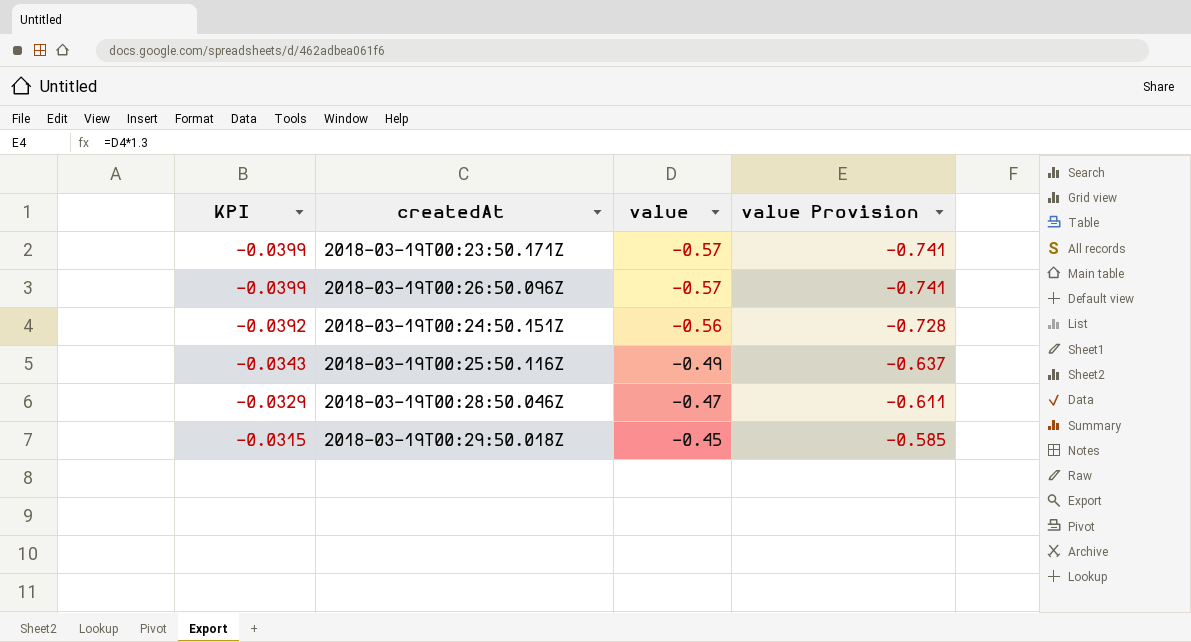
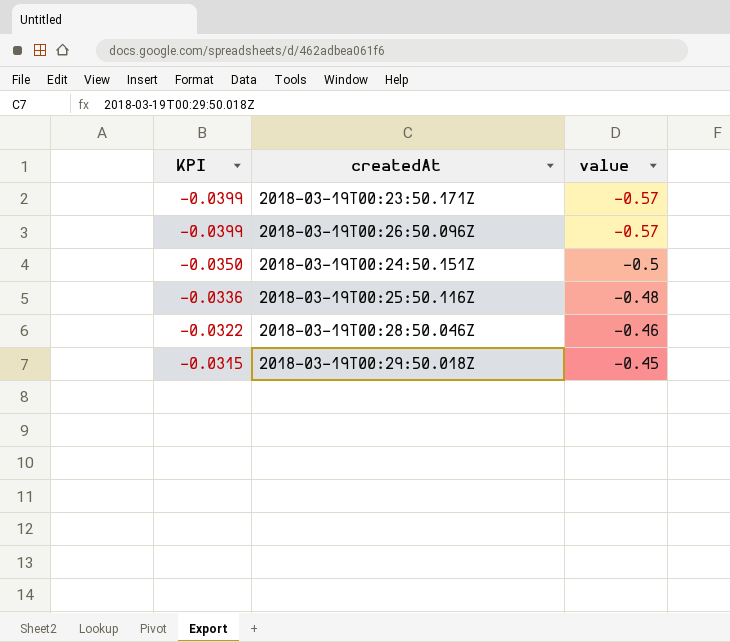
column value Provision | formula: [value] * 1.3 -> none
2018-03-19T00:24:50.151Z | KPI: -0.0392 -> -0.0350
2018-03-19T00:24:50.151Z | value: -0.56 -> -0.5
2018-03-19T00:25:50.116Z | KPI: -0.0343 -> -0.0336
2018-03-19T00:25:50.116Z | value: -0.49 -> -0.48
2018-03-19T00:28:50.046Z | KPI: -0.0329 -> -0.0322
2018-03-19T00:28:50.046Z | value: -0.47 -> -0.46

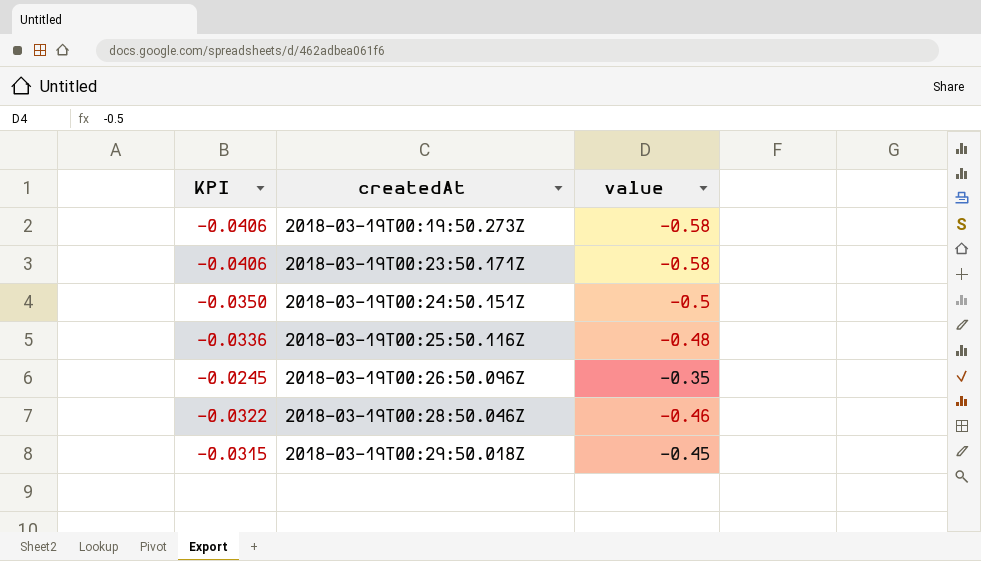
row order: KPI ascending -> createdAt ascending
row 2018-03-19T00:19:50.273Z: none -> -0.0406 | -0.58
2018-03-19T00:23:50.171Z | KPI: -0.0399 -> -0.0406
2018-03-19T00:23:50.171Z | value: -0.57 -> -0.58
2018-03-19T00:26:50.096Z | KPI: -0.0399 -> -0.0245
2018-03-19T00:26:50.096Z | value: -0.57 -> -0.35

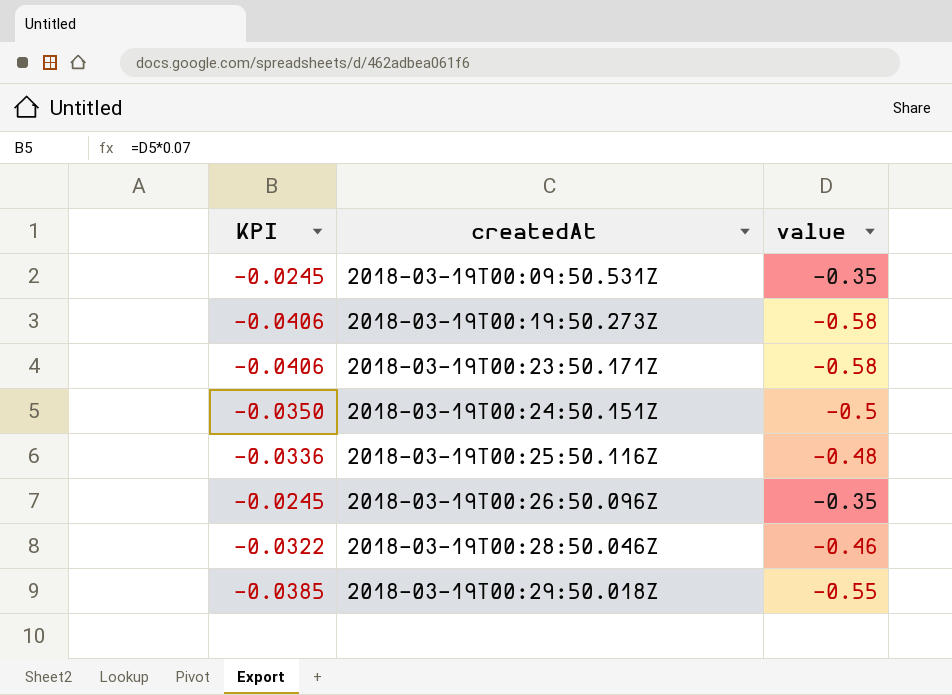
row 2018-03-19T00:09:50.531Z: none -> -0.0245 | -0.35
2018-03-19T00:29:50.018Z | KPI: -0.0315 -> -0.0385
2018-03-19T00:29:50.018Z | value: -0.45 -> -0.55

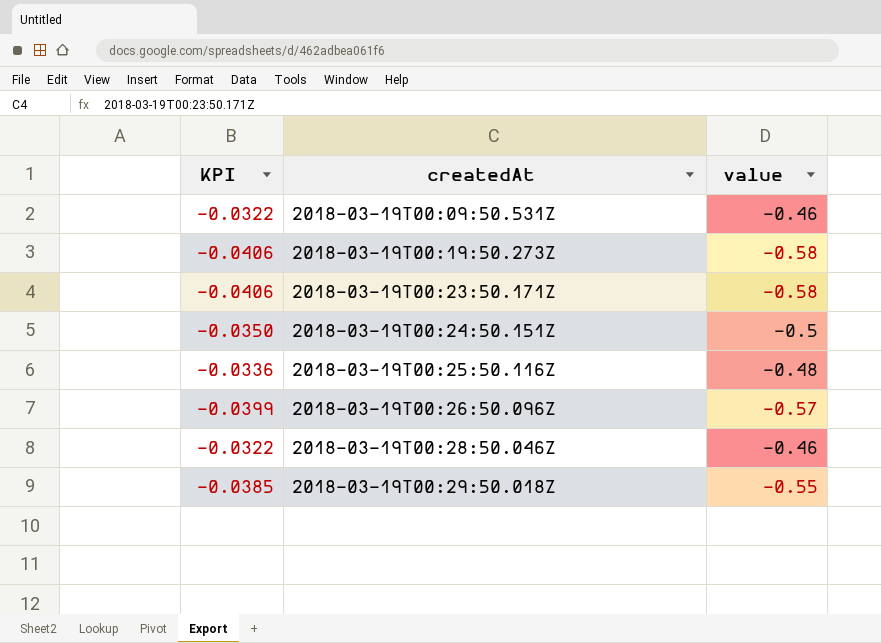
2018-03-19T00:09:50.531Z | KPI: -0.0245 -> -0.0322
2018-03-19T00:09:50.531Z | value: -0.35 -> -0.46
2018-03-19T00:26:50.096Z | KPI: -0.0245 -> -0.0399
2018-03-19T00:26:50.096Z | value: -0.35 -> -0.57

